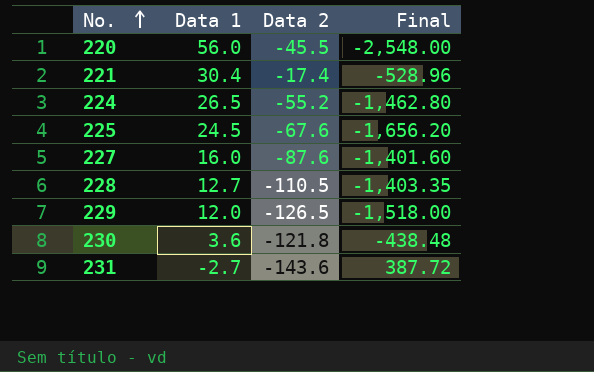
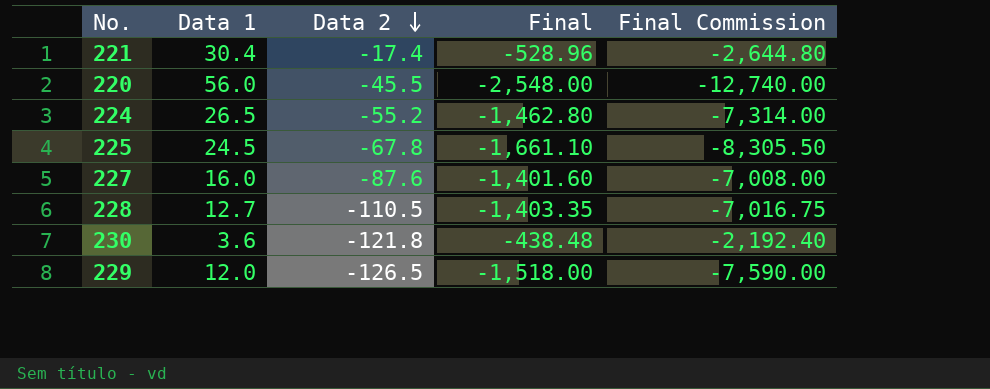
row order: No. ascending -> Data 2 descending
column Final Commission | formula: none -> [Final] * 5
row 231: -2.7 | -143.6 | 387.72 -> none
225 | Data 2: -67.6 -> -67.8
225 | Final: -1,656.20 -> -1,661.10

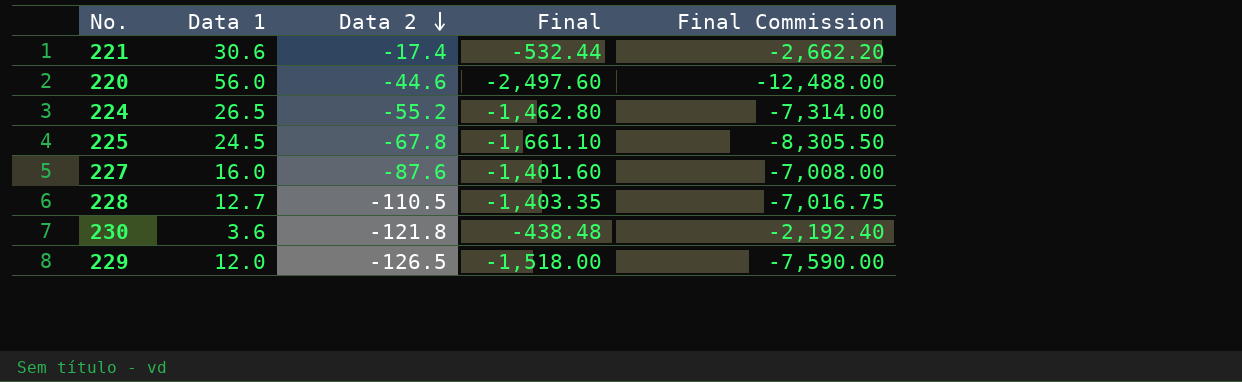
221 | Data 1: 30.4 -> 30.6
221 | Final: -528.96 -> -532.44
221 | Final Commission: -2,644.80 -> -2,662.20
220 | Data 2: -45.5 -> -44.6
220 | Final: -2,548.00 -> -2,497.60
220 | Final Commission: -12,740.00 -> -12,488.00

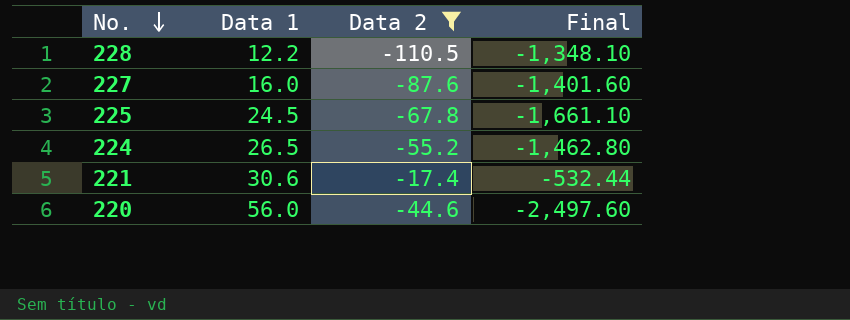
filter: none -> Data 2 >= -110.5
row order: Data 2 descending -> No. descending
column Final Commission | formula: [Final] * 5 -> none
228 | Data 1: 12.7 -> 12.2
228 | Final: -1,403.35 -> -1,348.10

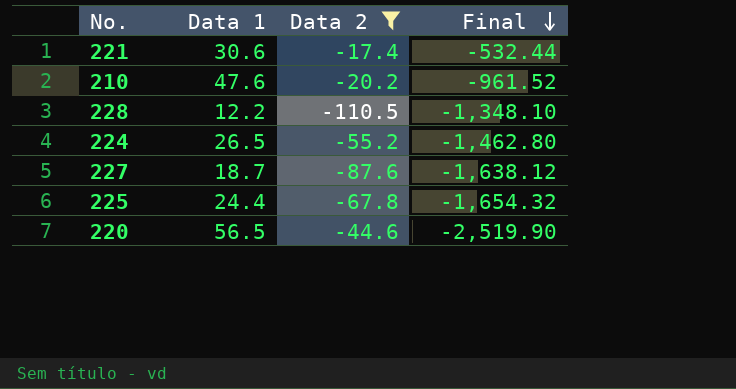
row order: No. descending -> Final descending
row 210: none -> 47.6 | -20.2 | -961.52
227 | Data 1: 16.0 -> 18.7
227 | Final: -1,401.60 -> -1,638.12
225 | Data 1: 24.5 -> 24.4
225 | Final: -1,661.10 -> -1,654.32
220 | Data 1: 56.0 -> 56.5
220 | Final: -2,497.60 -> -2,519.90

